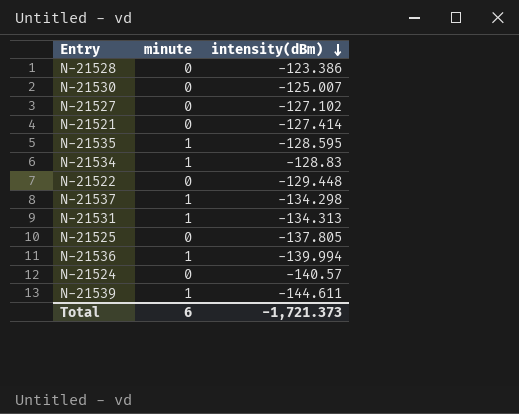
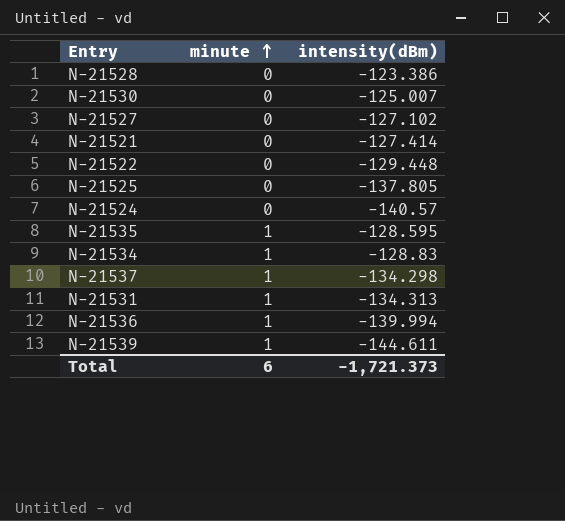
row order: intensity(dBm) descending -> minute ascending

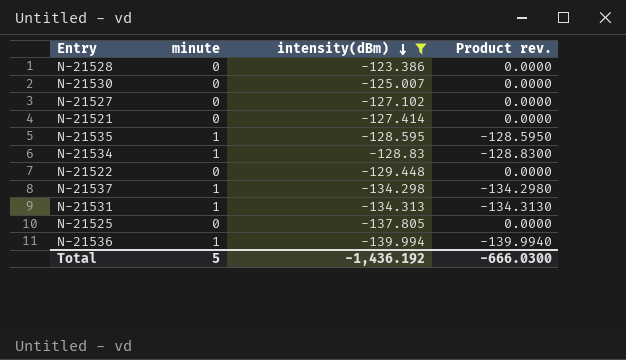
filter: none -> intensity(dBm) >= -139.994
row order: minute ascending -> intensity(dBm) descending
column Product rev. | formula: none -> [minute] * [intensity(dBm)]
Total | minute: 6 -> 5
Total | intensity(dBm): -1,721.373 -> -1,436.192

